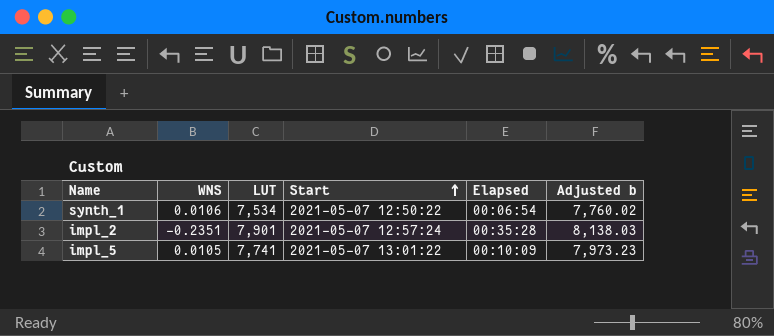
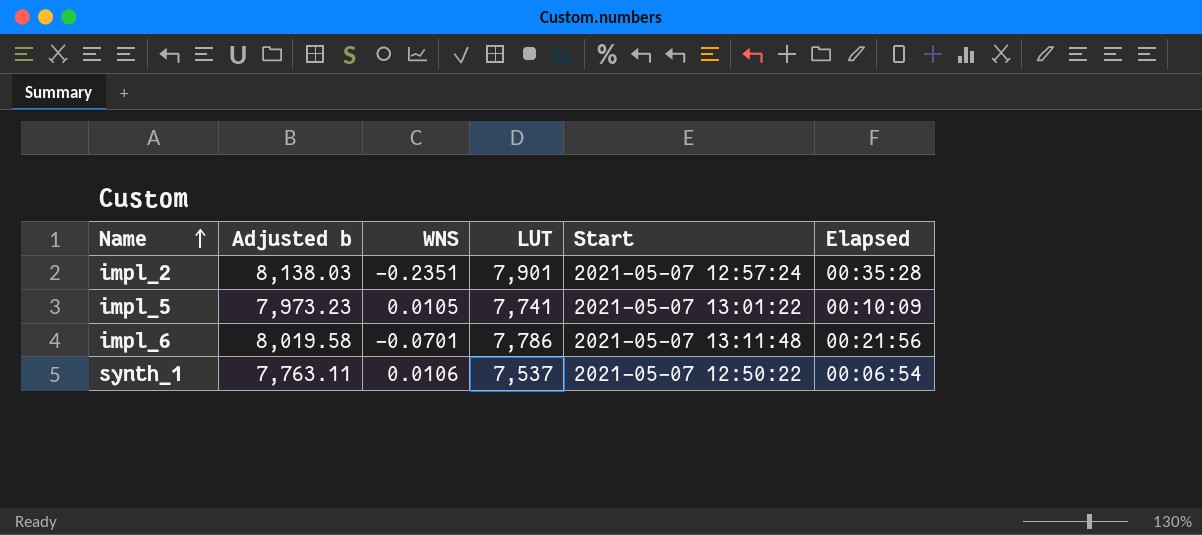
row order: Start ascending -> Name ascending
column Adjusted b | position: 6 -> 2
row impl_6: none -> 8,019.58 | -0.0701 | 7,786 | 2021-05-07 13:11:48 | 00:21:56
synth_1 | Adjusted b: 7,760.02 -> 7,763.11
synth_1 | LUT: 7,534 -> 7,537

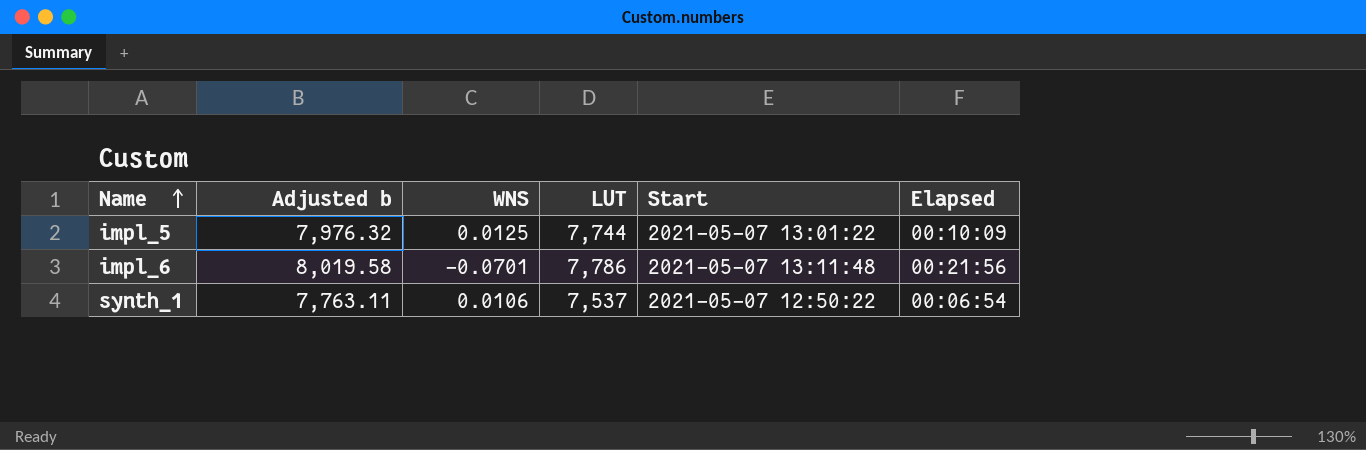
row impl_2: 8,138.03 | -0.2351 | 7,901 | 2021-05-07 12:57:24 | 00:35:28 -> none
impl_5 | Adjusted b: 7,973.23 -> 7,976.32
impl_5 | WNS: 0.0105 -> 0.0125
impl_5 | LUT: 7,741 -> 7,744

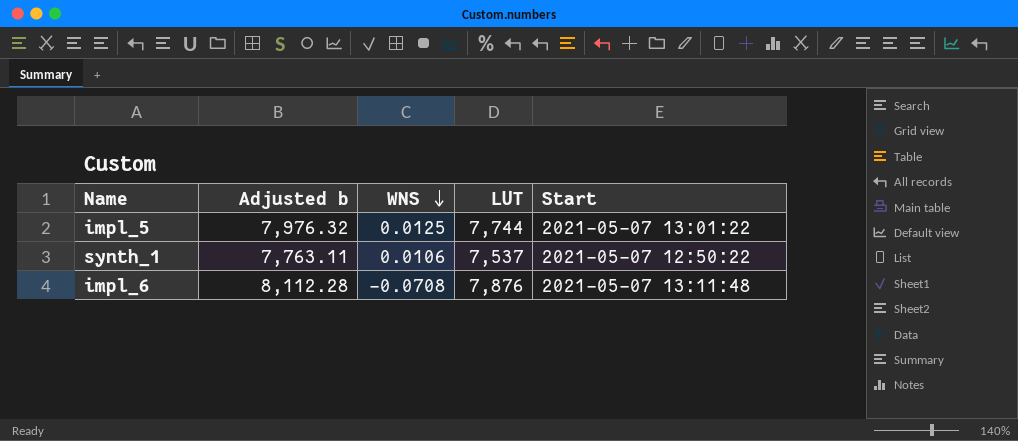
row order: Name ascending -> WNS descending
column Elapsed | position: 6 -> none
impl_6 | Adjusted b: 8,019.58 -> 8,112.28
impl_6 | WNS: -0.0701 -> -0.0708
impl_6 | LUT: 7,786 -> 7,876

